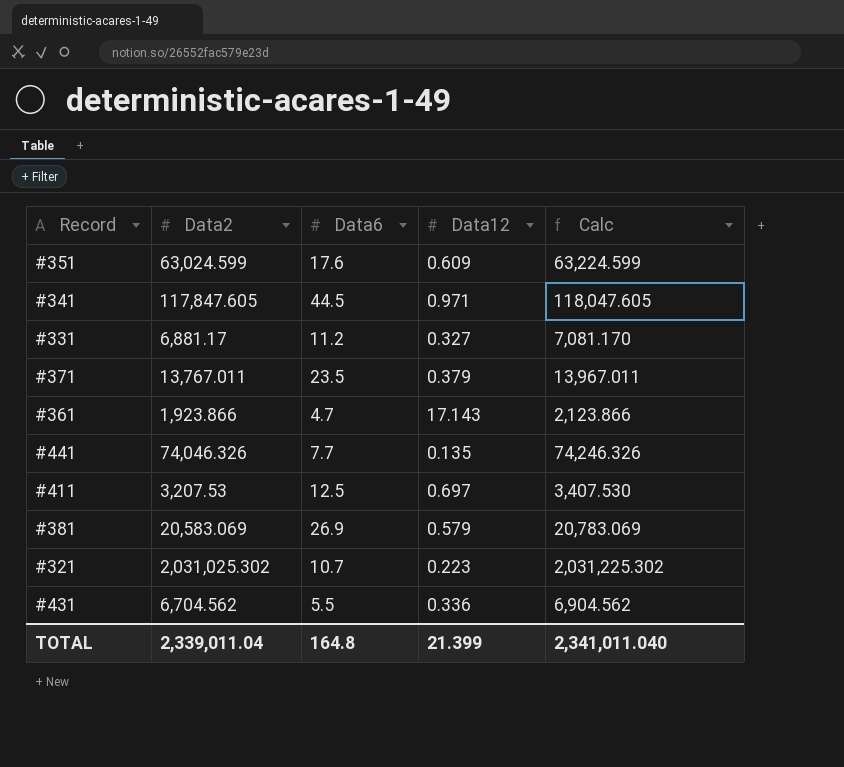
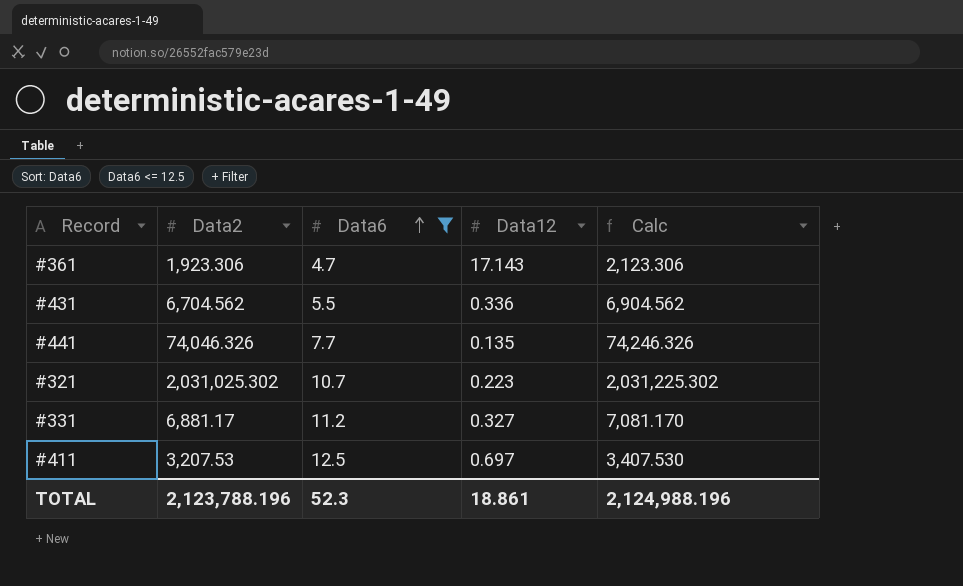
filter: none -> Data6 <= 12.5
row order: none -> Data6 ascending
#361 | Data2: 1,923.866 -> 1,923.306
#361 | Calc: 2,123.866 -> 2,123.306
TOTAL | Data2: 2,339,011.04 -> 2,123,788.196
TOTAL | Data6: 164.8 -> 52.3
TOTAL | Data12: 21.399 -> 18.861
TOTAL | Calc: 2,341,011.040 -> 2,124,988.196

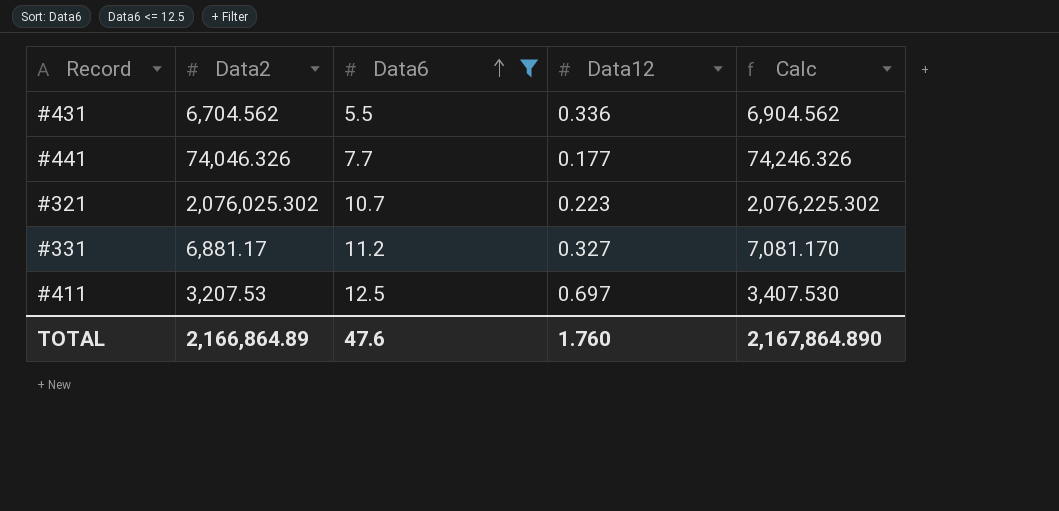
row #361: 1,923.306 | 4.7 | 17.143 | 2,123.306 -> none
#441 | Data12: 0.135 -> 0.177
#321 | Data2: 2,031,025.302 -> 2,076,025.302
#321 | Calc: 2,031,225.302 -> 2,076,225.302
TOTAL | Data2: 2,123,788.196 -> 2,166,864.89
TOTAL | Data6: 52.3 -> 47.6
TOTAL | Data12: 18.861 -> 1.760
TOTAL | Calc: 2,124,988.196 -> 2,167,864.890

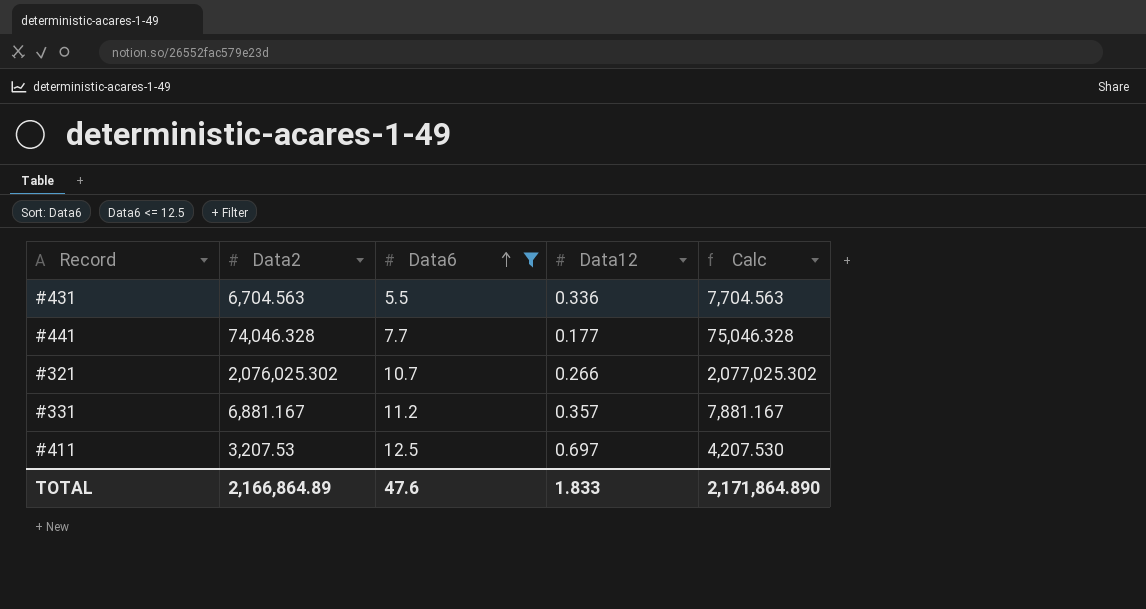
column Calc | formula: [Data2] + 200 -> [Data2] + 1000
#431 | Data2: 6,704.562 -> 6,704.563
#441 | Data2: 74,046.326 -> 74,046.328
#321 | Data12: 0.223 -> 0.266
#331 | Data2: 6,881.17 -> 6,881.167
#331 | Data12: 0.327 -> 0.357
TOTAL | Data12: 1.760 -> 1.833
TOTAL | Calc: 2,167,864.890 -> 2,171,864.890

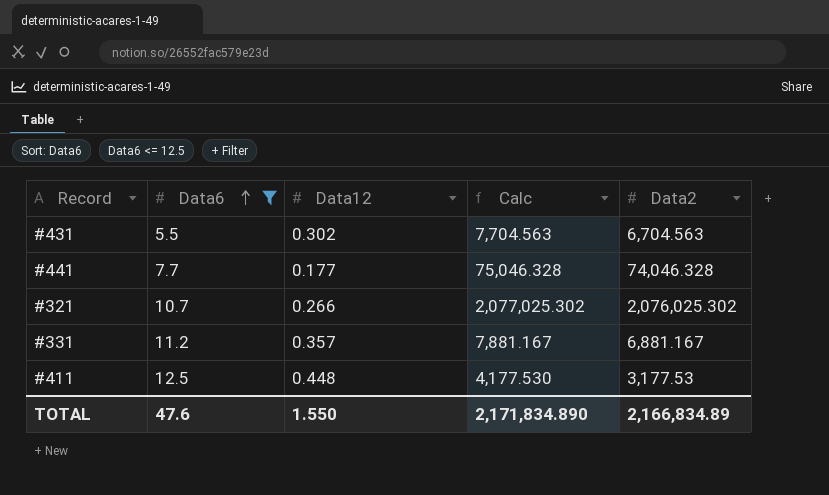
column Data2 | position: 2 -> 5
#431 | Data12: 0.336 -> 0.302
#411 | Data12: 0.697 -> 0.448
#411 | Calc: 4,207.530 -> 4,177.530
#411 | Data2: 3,207.53 -> 3,177.53
TOTAL | Data12: 1.833 -> 1.550
TOTAL | Calc: 2,171,864.890 -> 2,171,834.890
TOTAL | Data2: 2,166,864.89 -> 2,166,834.89

